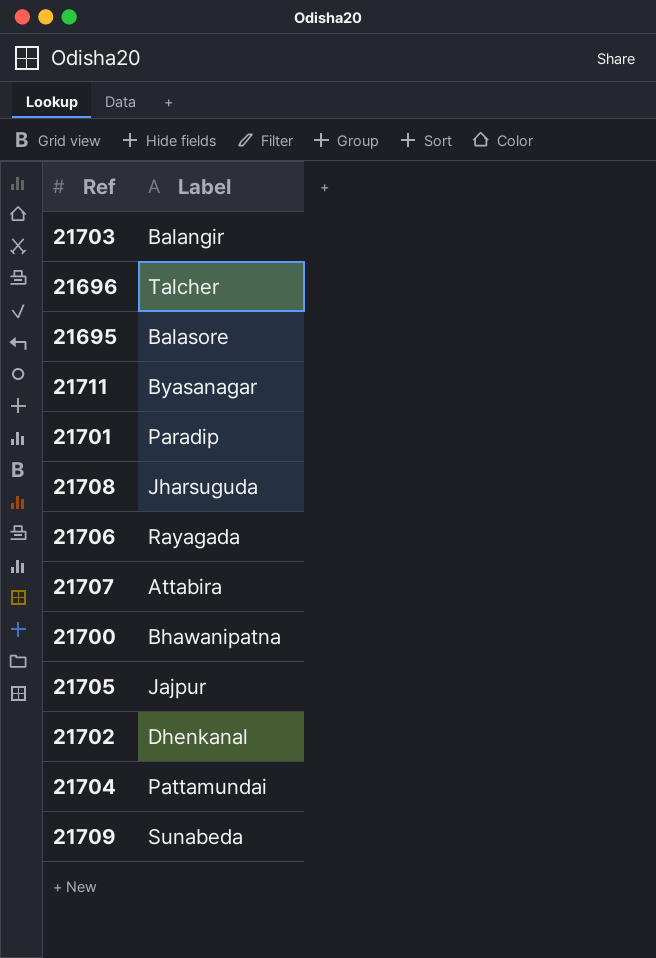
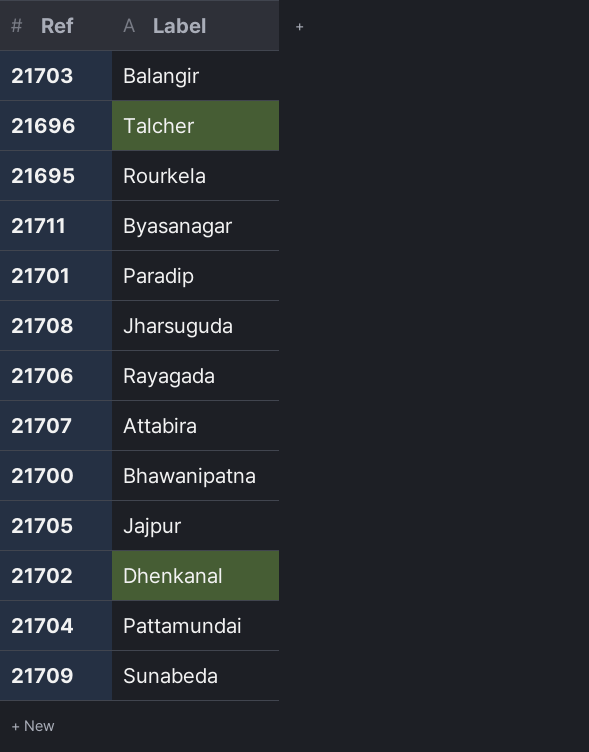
21695 | Label: Balasore -> Rourkela

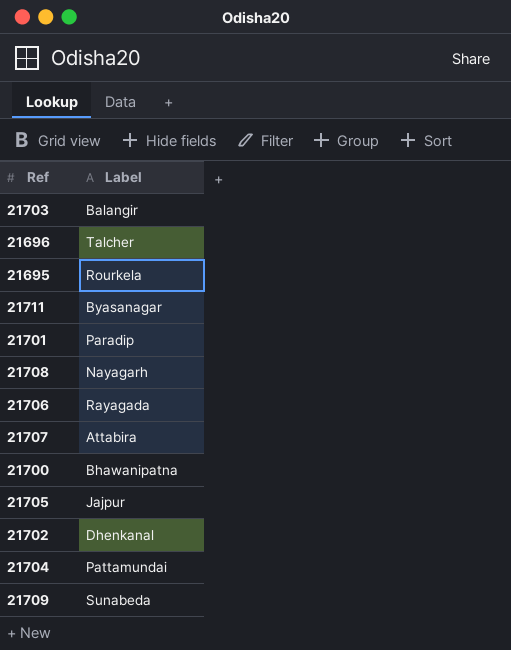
21708 | Label: Jharsuguda -> Nayagarh

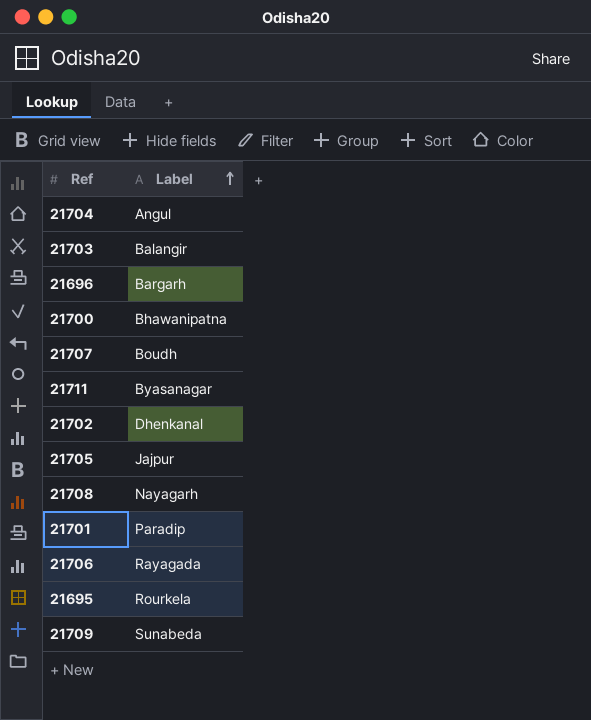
row order: none -> Label ascending
21704 | Label: Pattamundai -> Angul
21696 | Label: Talcher -> Bargarh
21707 | Label: Attabira -> Boudh

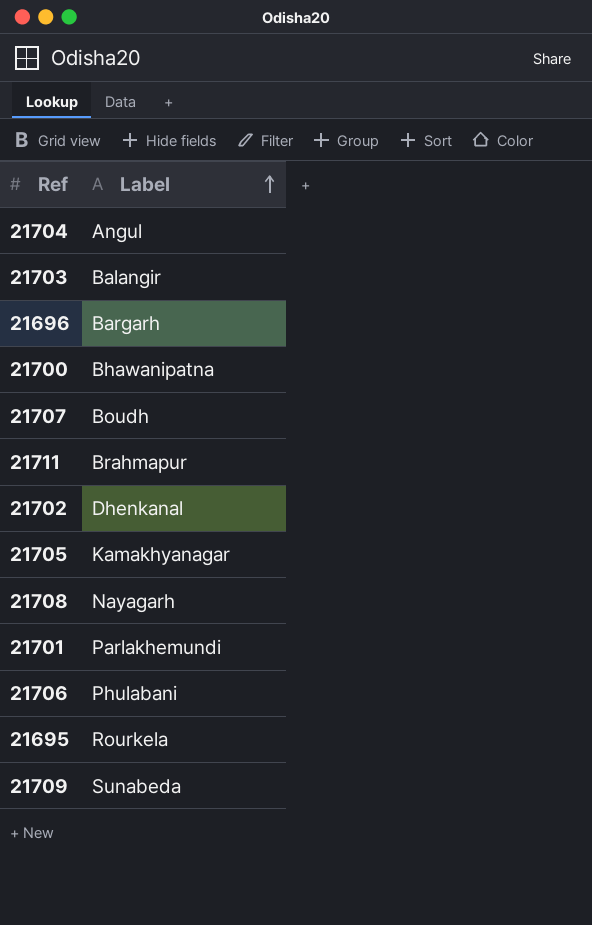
21711 | Label: Byasanagar -> Brahmapur
21705 | Label: Jajpur -> Kamakhyanagar
21701 | Label: Paradip -> Parlakhemundi
21706 | Label: Rayagada -> Phulabani

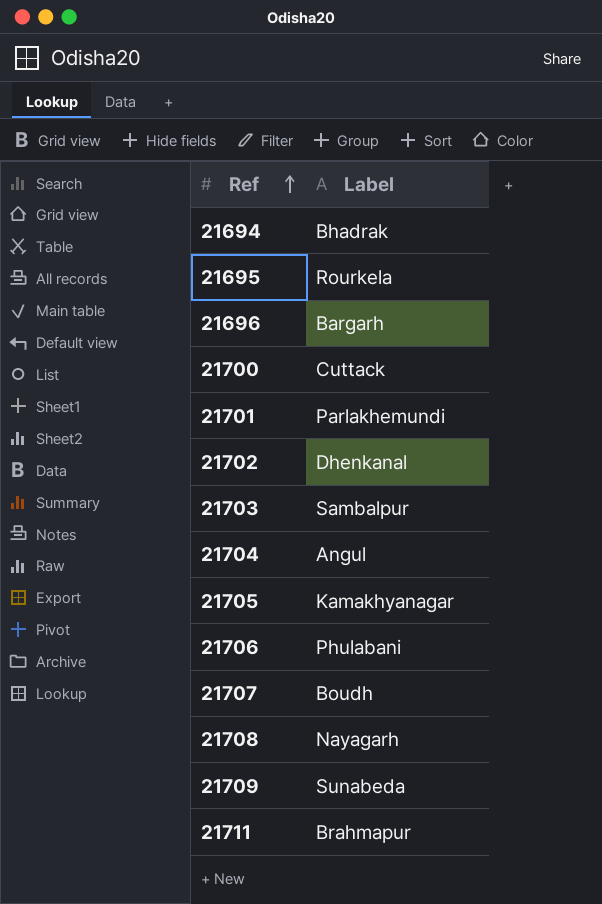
row order: Label ascending -> Ref ascending
row 21694: none -> Bhadrak
21700 | Label: Bhawanipatna -> Cuttack
21703 | Label: Balangir -> Sambalpur

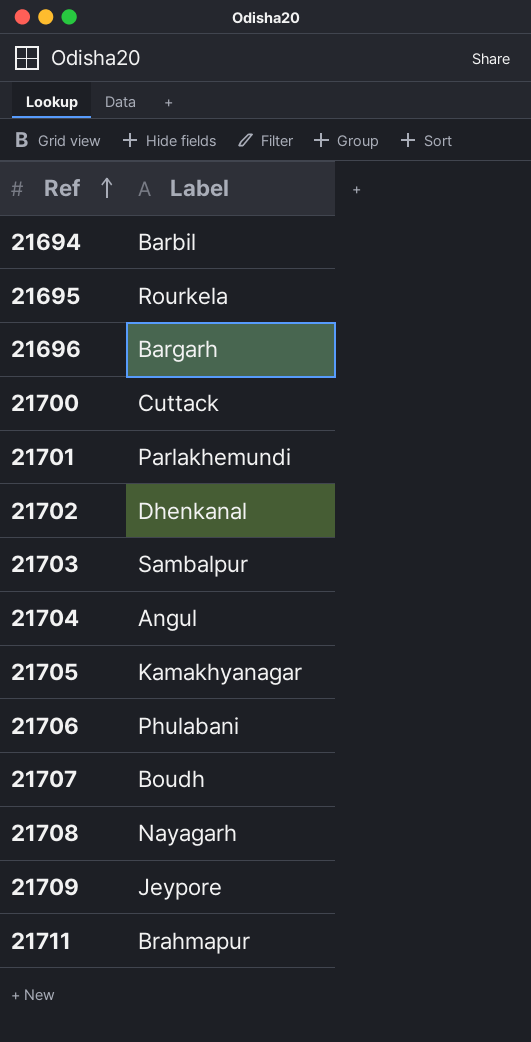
21694 | Label: Bhadrak -> Barbil
21709 | Label: Sunabeda -> Jeypore

